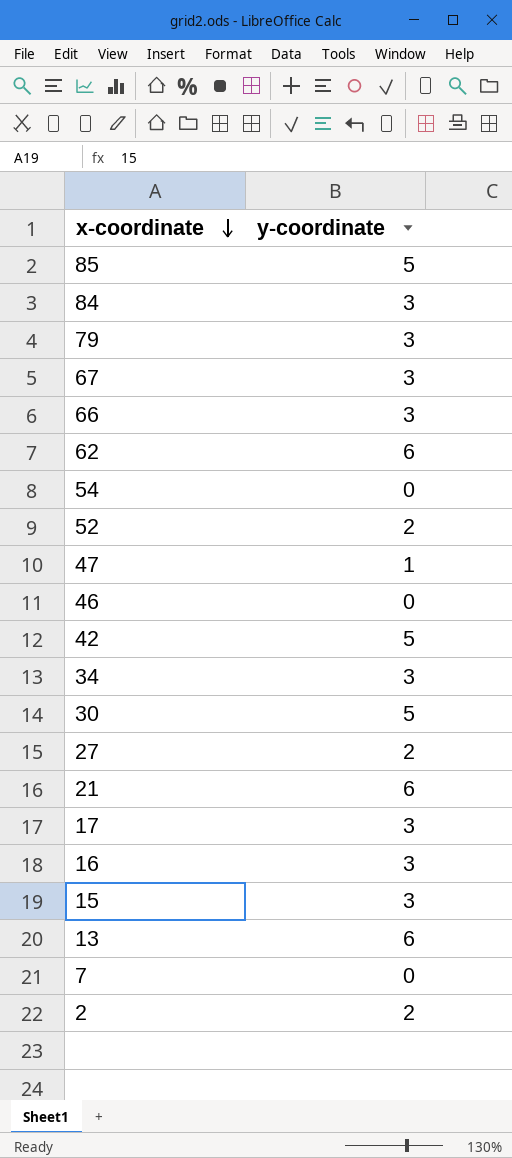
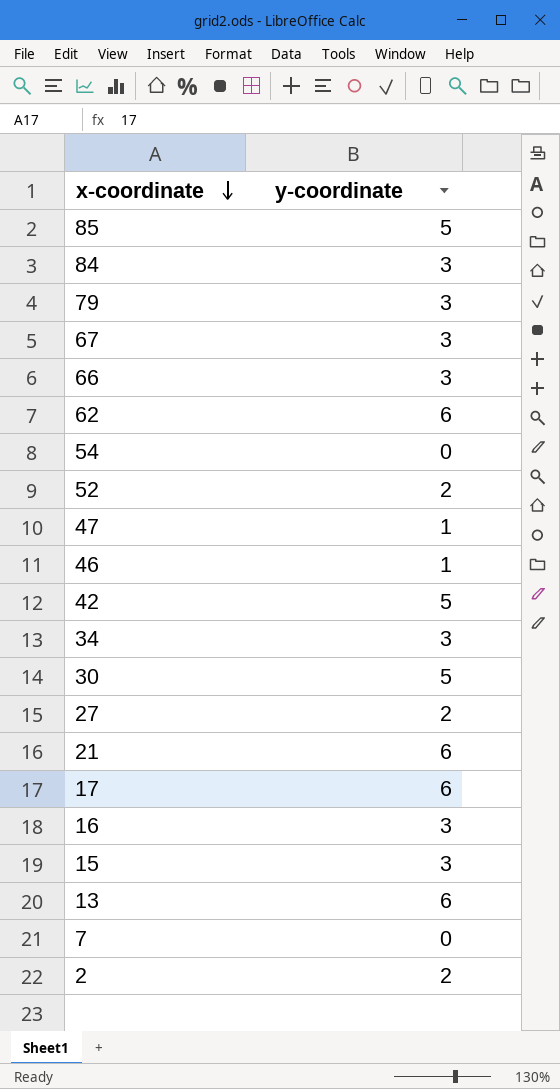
46 | y-coordinate: 0 -> 1
17 | y-coordinate: 3 -> 6

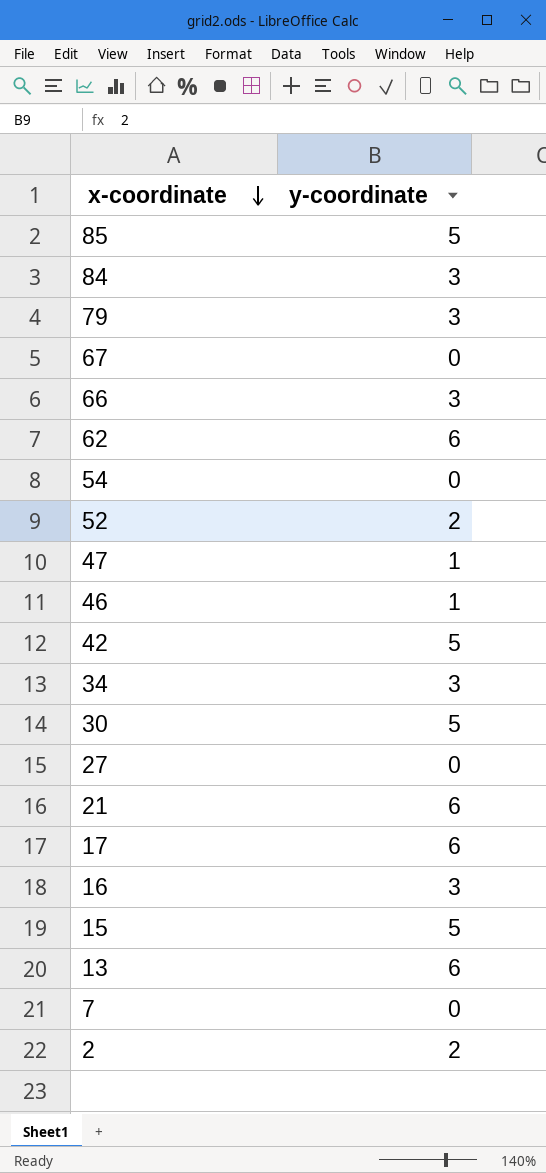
67 | y-coordinate: 3 -> 0
27 | y-coordinate: 2 -> 0
15 | y-coordinate: 3 -> 5

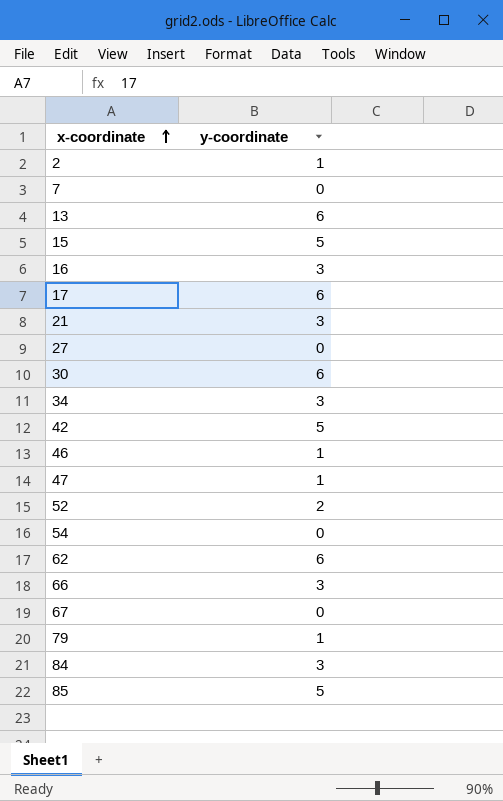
row order: x-coordinate descending -> x-coordinate ascending
2 | y-coordinate: 2 -> 1
21 | y-coordinate: 6 -> 3
30 | y-coordinate: 5 -> 6
79 | y-coordinate: 3 -> 1

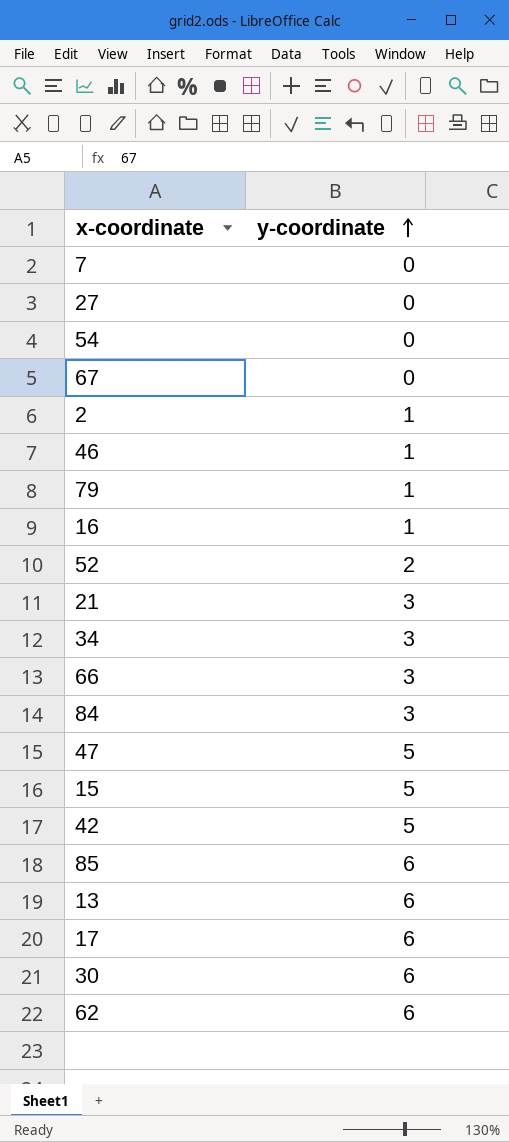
row order: x-coordinate ascending -> y-coordinate ascending
16 | y-coordinate: 3 -> 1
47 | y-coordinate: 1 -> 5
85 | y-coordinate: 5 -> 6

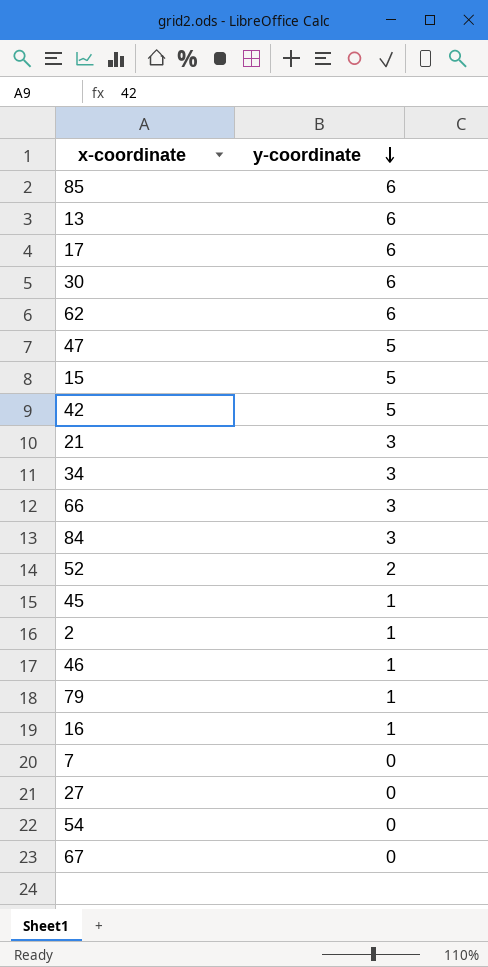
row order: y-coordinate ascending -> y-coordinate descending
row 45: none -> 1

